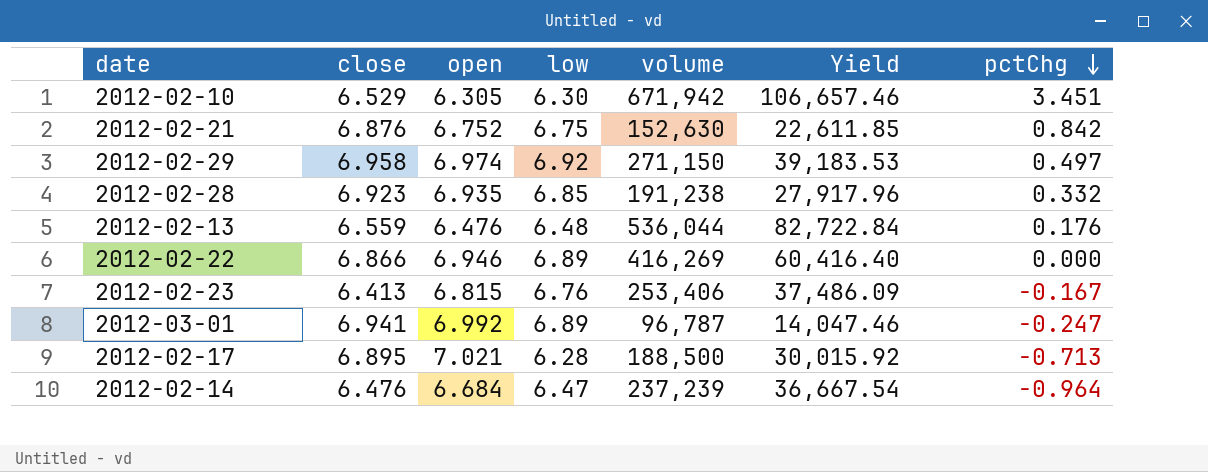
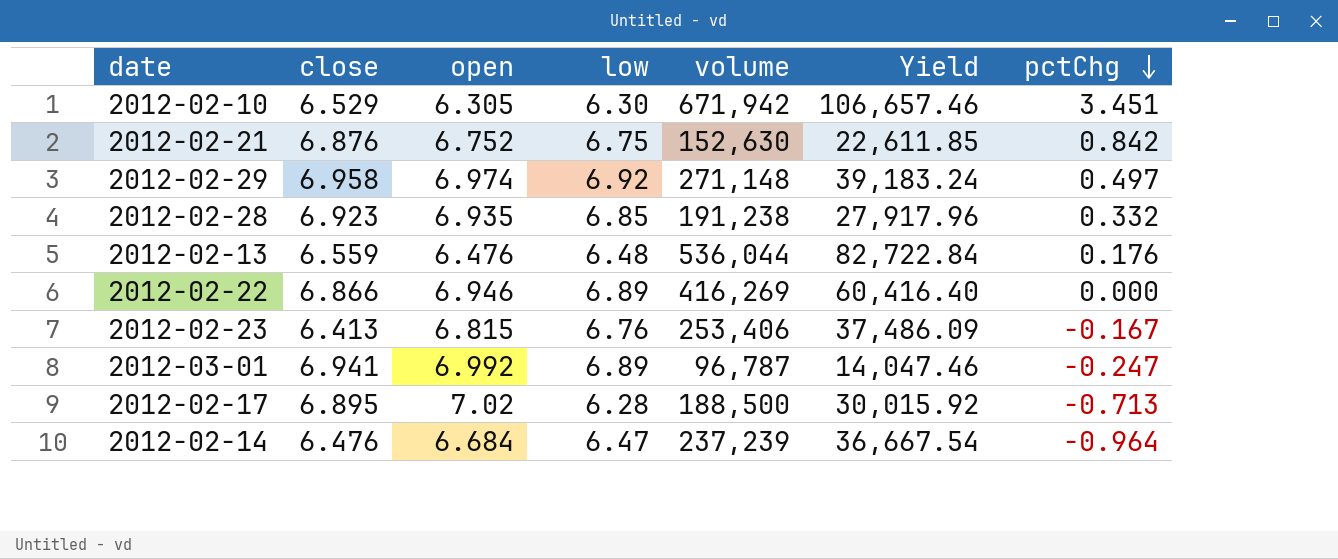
2012-02-29 | volume: 271,150 -> 271,148
2012-02-29 | Yield: 39,183.53 -> 39,183.24
2012-02-17 | open: 7.021 -> 7.02

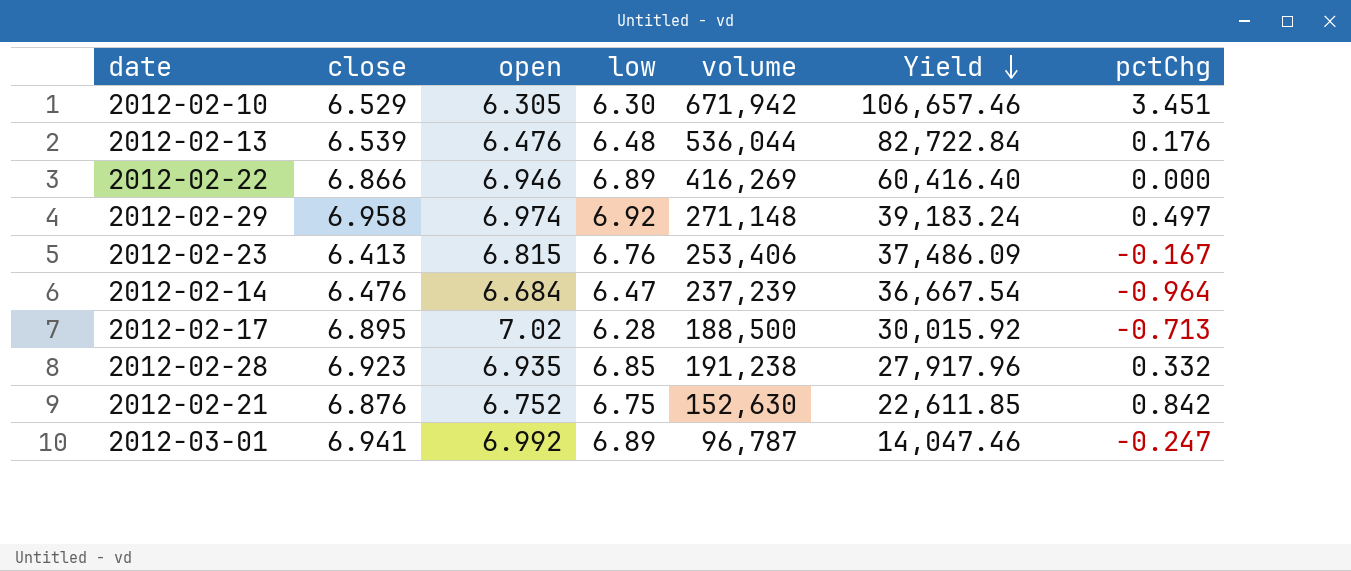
row order: pctChg descending -> Yield descending
2012-02-13 | close: 6.559 -> 6.539

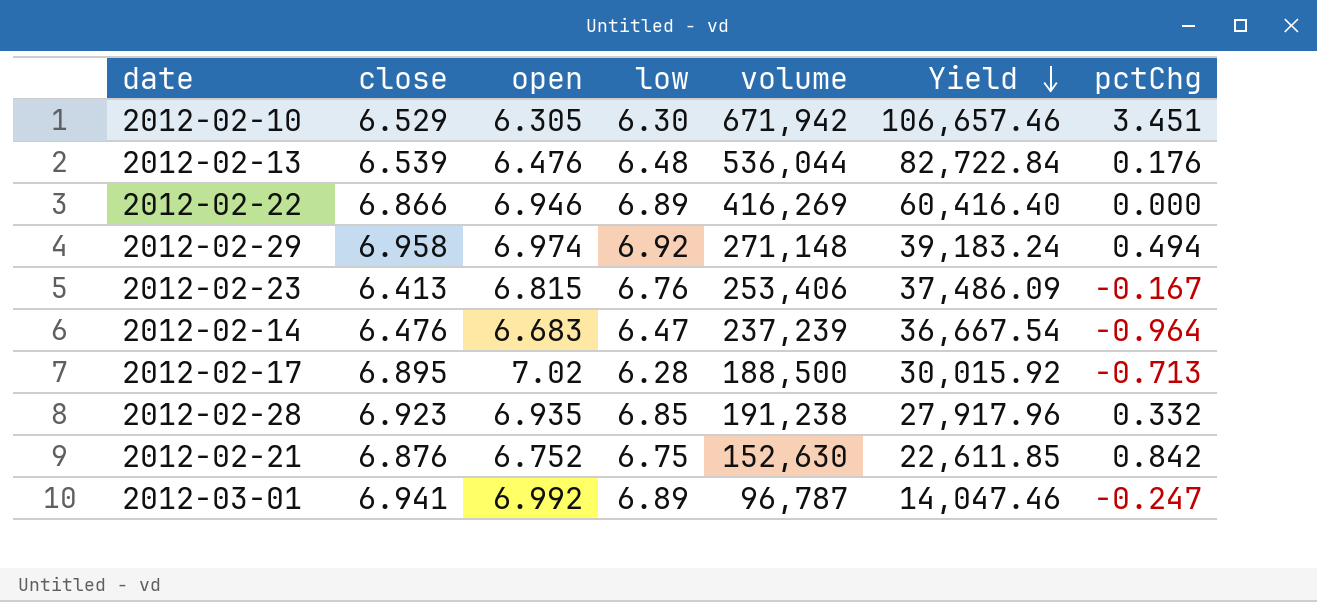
2012-02-29 | pctChg: 0.497 -> 0.494
2012-02-14 | open: 6.684 -> 6.683

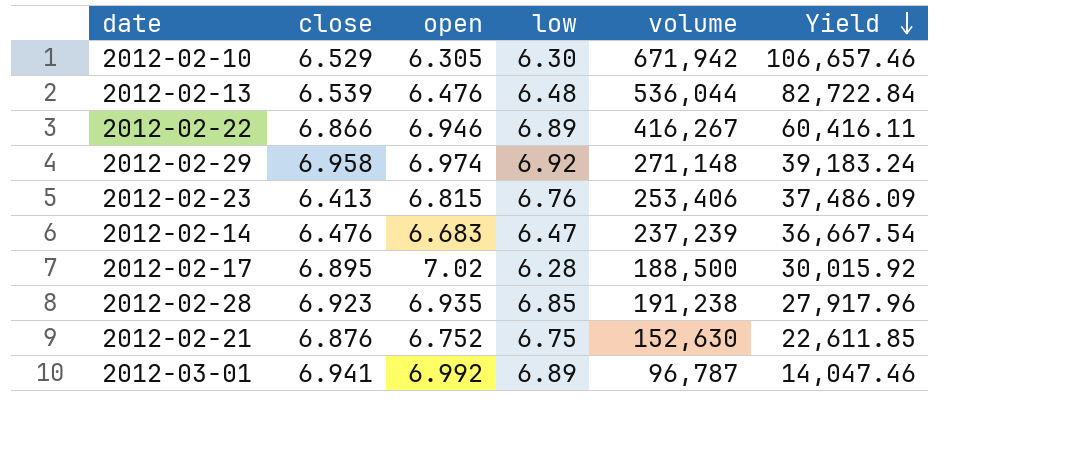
column pctChg | position: 7 -> none
2012-02-22 | volume: 416,269 -> 416,267
2012-02-22 | Yield: 60,416.40 -> 60,416.11

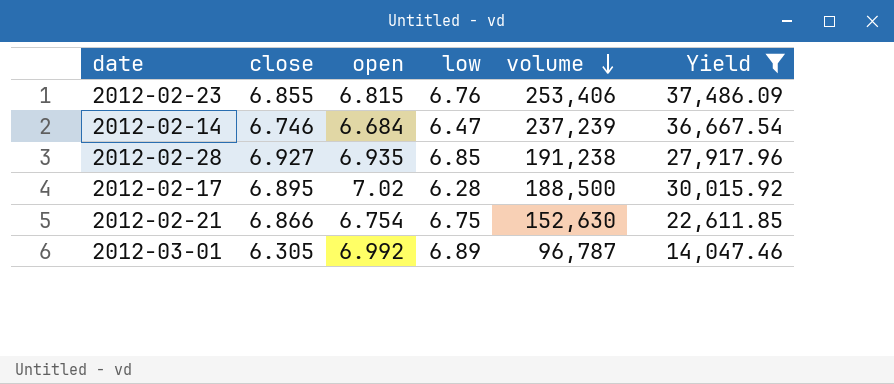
filter: none -> Yield <= 37,486.09
row order: Yield descending -> volume descending
2012-02-23 | close: 6.413 -> 6.855
2012-02-14 | close: 6.476 -> 6.746
2012-02-14 | open: 6.683 -> 6.684
2012-02-28 | close: 6.923 -> 6.927
2012-02-21 | close: 6.876 -> 6.866
2012-02-21 | open: 6.752 -> 6.754
2012-03-01 | close: 6.941 -> 6.305

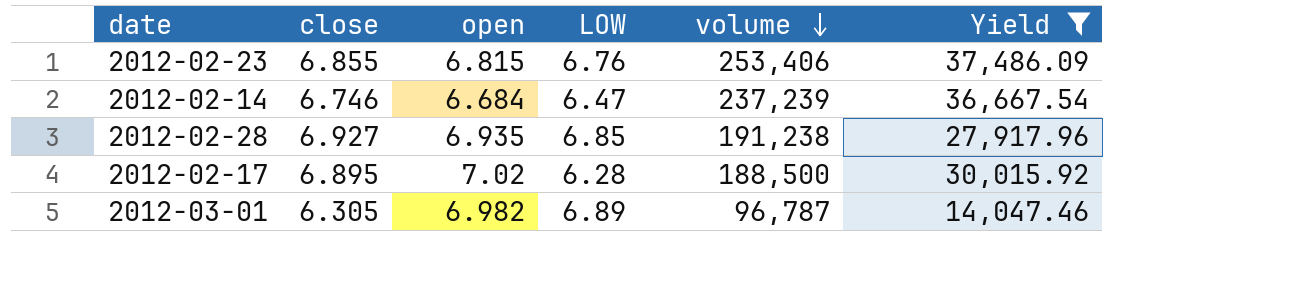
column name: low -> LOW
row 2012-02-21: 6.866 | 6.754 | 6.75 | 152,630 | 22,611.85 -> none
2012-03-01 | open: 6.992 -> 6.982

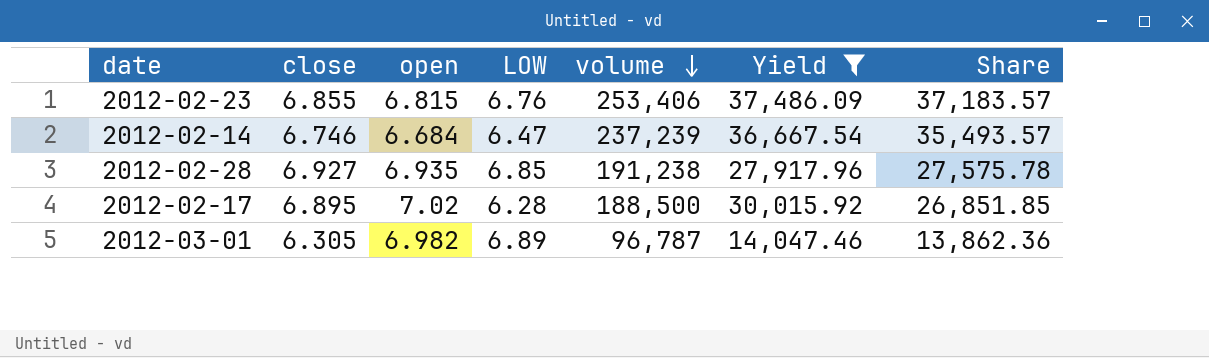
column Share | formula: none -> [volume] / [open]

